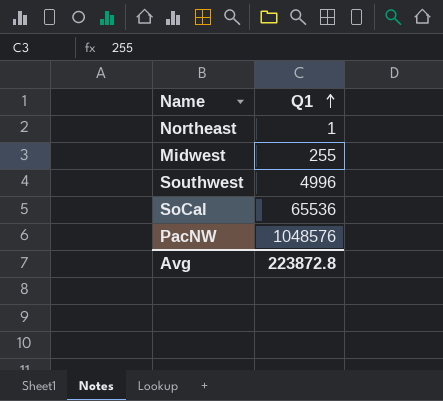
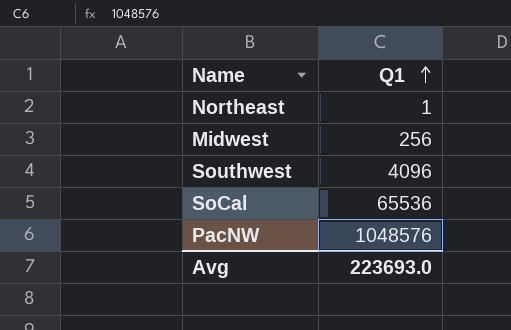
Midwest | Q1: 255 -> 256
Southwest | Q1: 4996 -> 4096
Avg | Q1: 223872.8 -> 223693.0

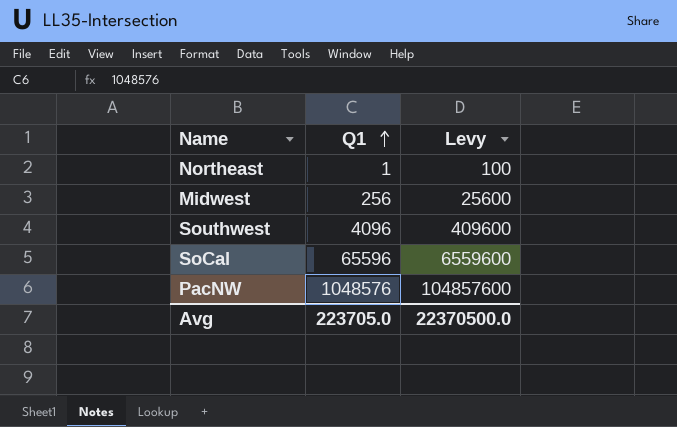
column Levy | formula: none -> [Q1] * 100
SoCal | Q1: 65536 -> 65596
Avg | Q1: 223693.0 -> 223705.0

